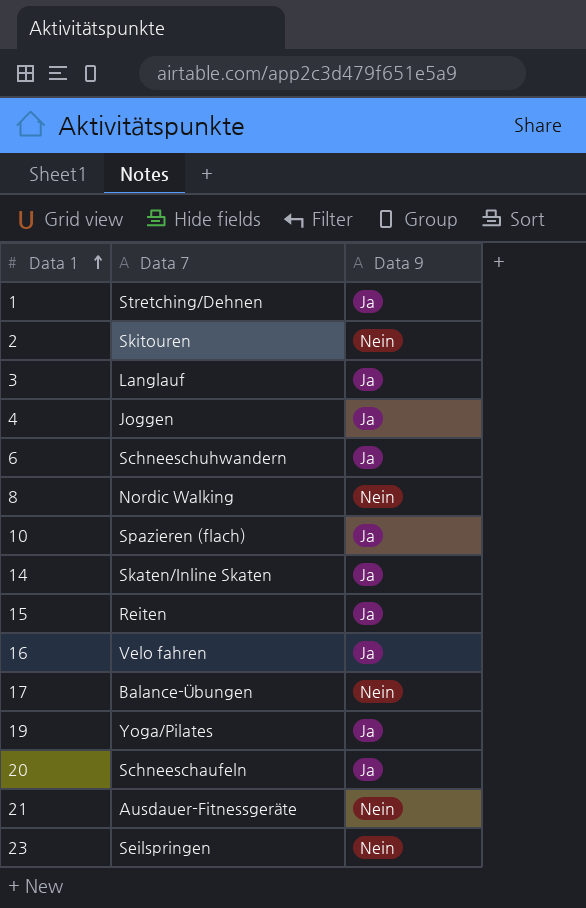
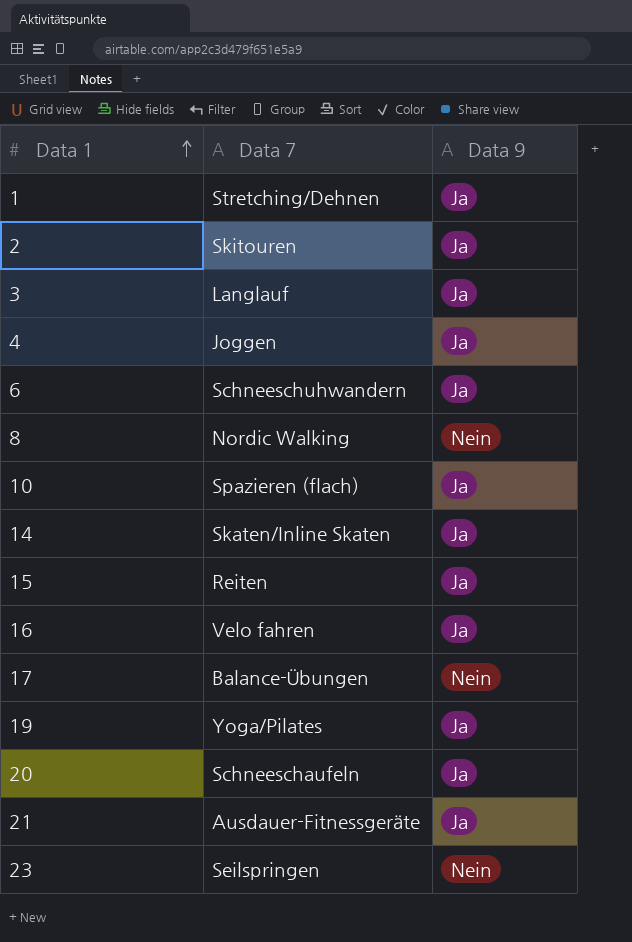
2 | Data 9: Nein -> Ja
21 | Data 9: Nein -> Ja

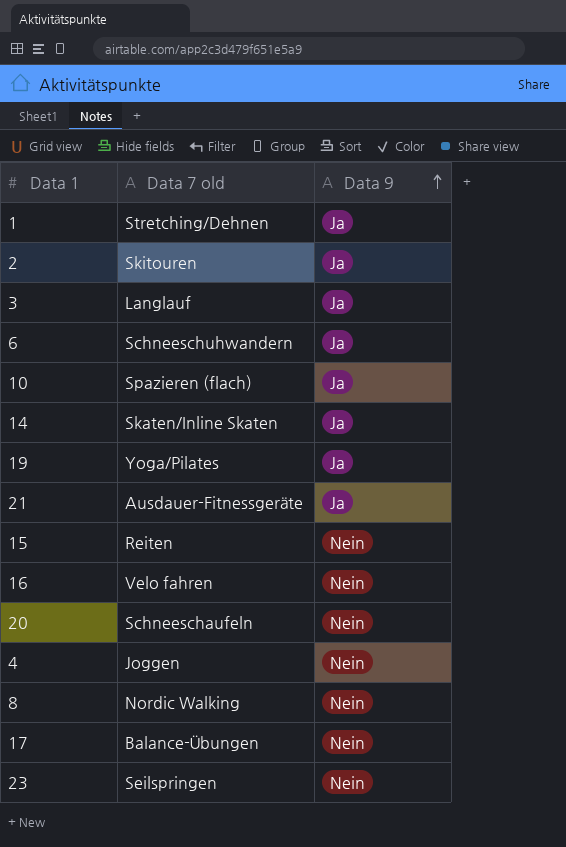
row order: Data 1 ascending -> Data 9 ascending
column name: Data 7 -> Data 7 old
15 | Data 9: Ja -> Nein
16 | Data 9: Ja -> Nein
20 | Data 9: Ja -> Nein
4 | Data 9: Ja -> Nein

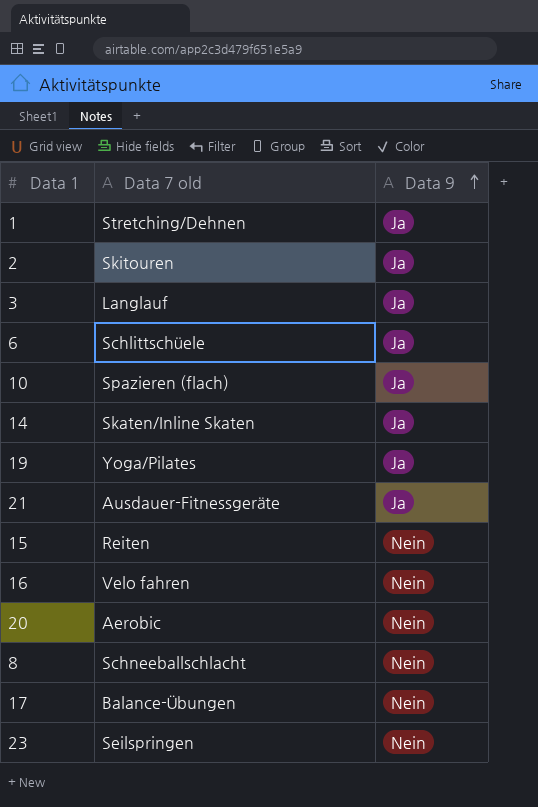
row 4: Joggen | Nein -> none
6 | Data 7 old: Schneeschuhwandern -> Schlittschüele
20 | Data 7 old: Schneeschaufeln -> Aerobic
8 | Data 7 old: Nordic Walking -> Schneeballschlacht

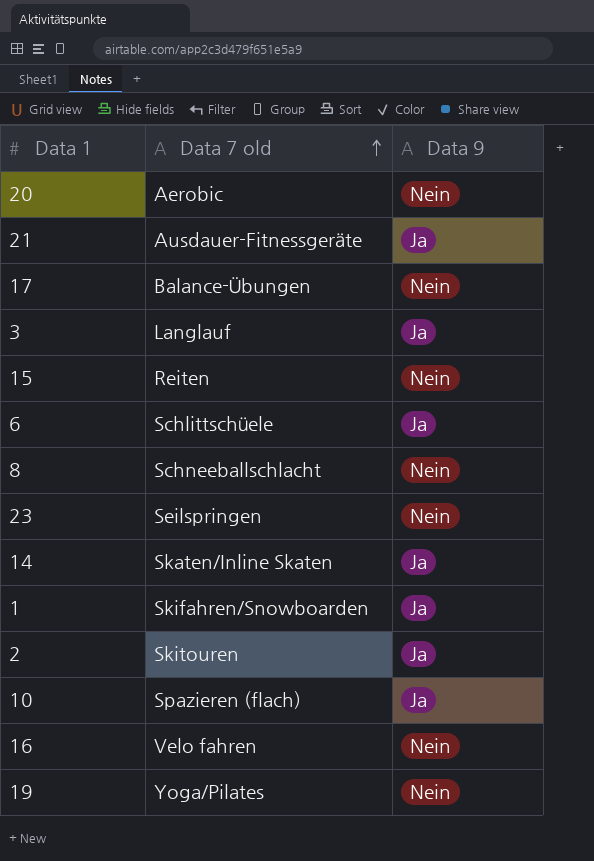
row order: Data 9 ascending -> Data 7 old ascending
1 | Data 7 old: Stretching/Dehnen -> Skifahren/Snowboarden
19 | Data 9: Ja -> Nein

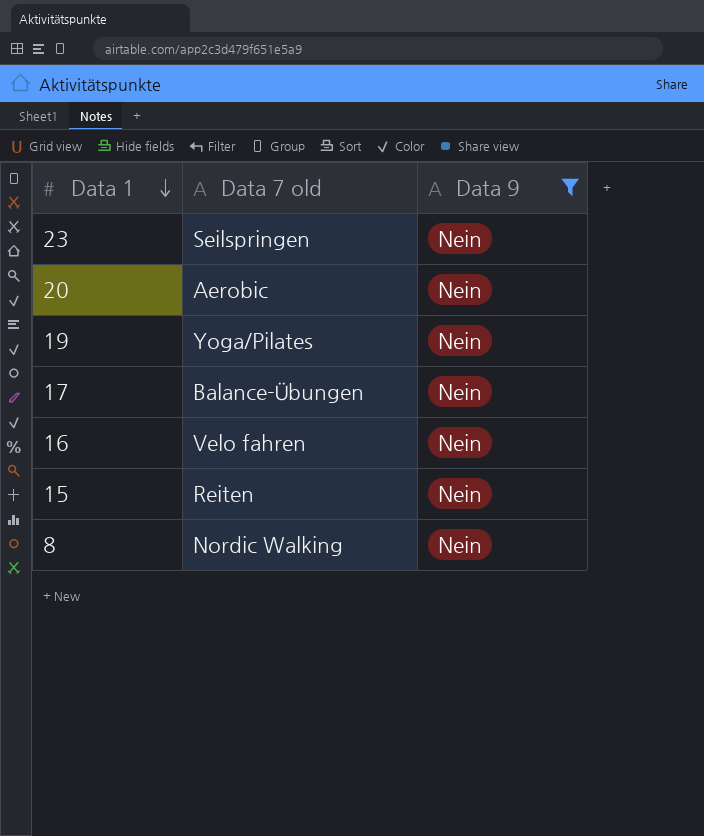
filter: none -> Data 9 = Nein
row order: Data 7 old ascending -> Data 1 descending
8 | Data 7 old: Schneeballschlacht -> Nordic Walking

